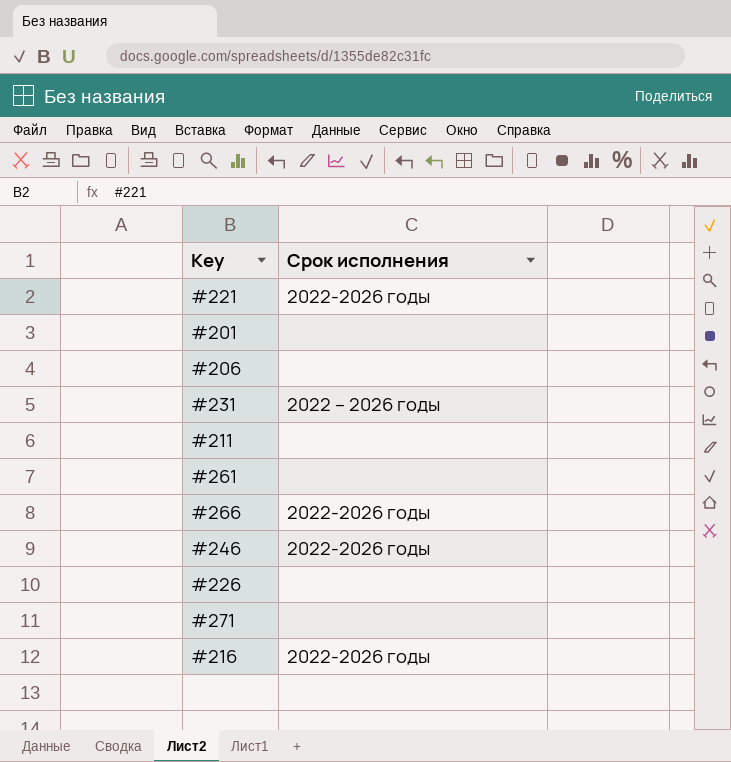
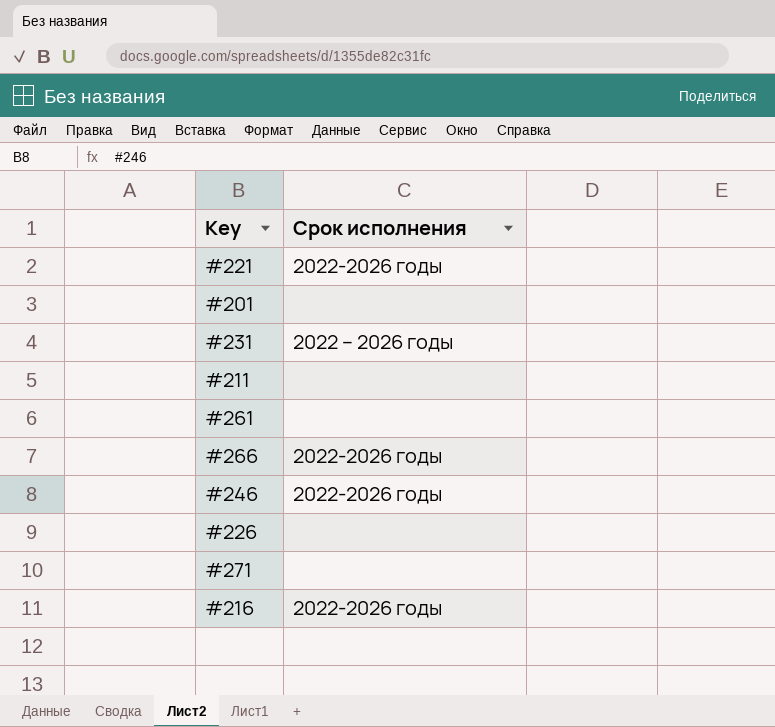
row #206: none -> none

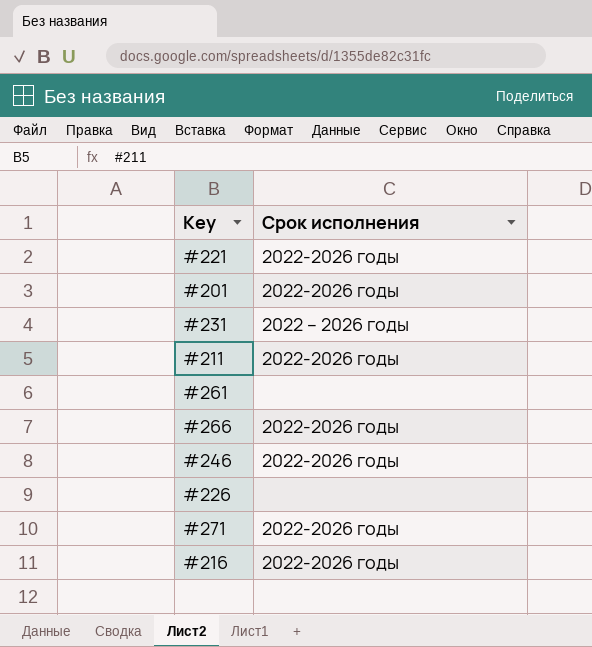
#201 | Срок исполнения: none -> 2022-2026 годы
#211 | Срок исполнения: none -> 2022-2026 годы
#271 | Срок исполнения: none -> 2022-2026 годы

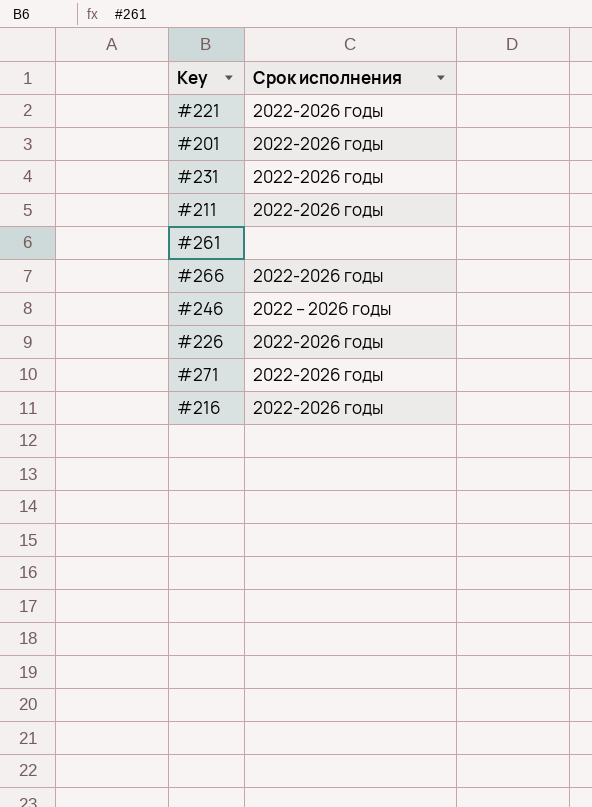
#231 | Срок исполнения: 2022 – 2026 годы -> 2022-2026 годы
#246 | Срок исполнения: 2022-2026 годы -> 2022 – 2026 годы
#226 | Срок исполнения: none -> 2022-2026 годы

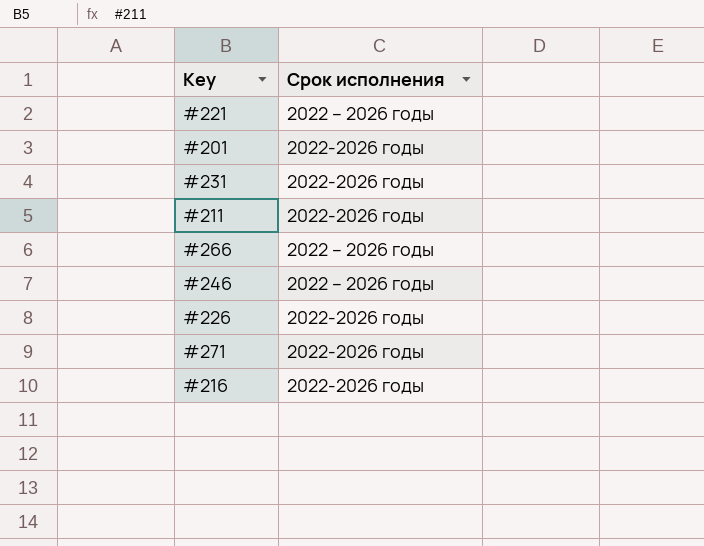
row #261: none -> none
#221 | Срок исполнения: 2022-2026 годы -> 2022 – 2026 годы
#266 | Срок исполнения: 2022-2026 годы -> 2022 – 2026 годы

